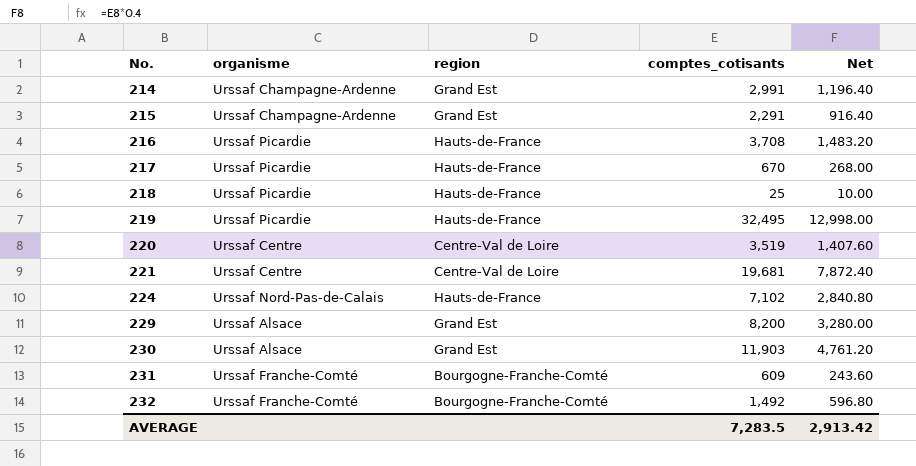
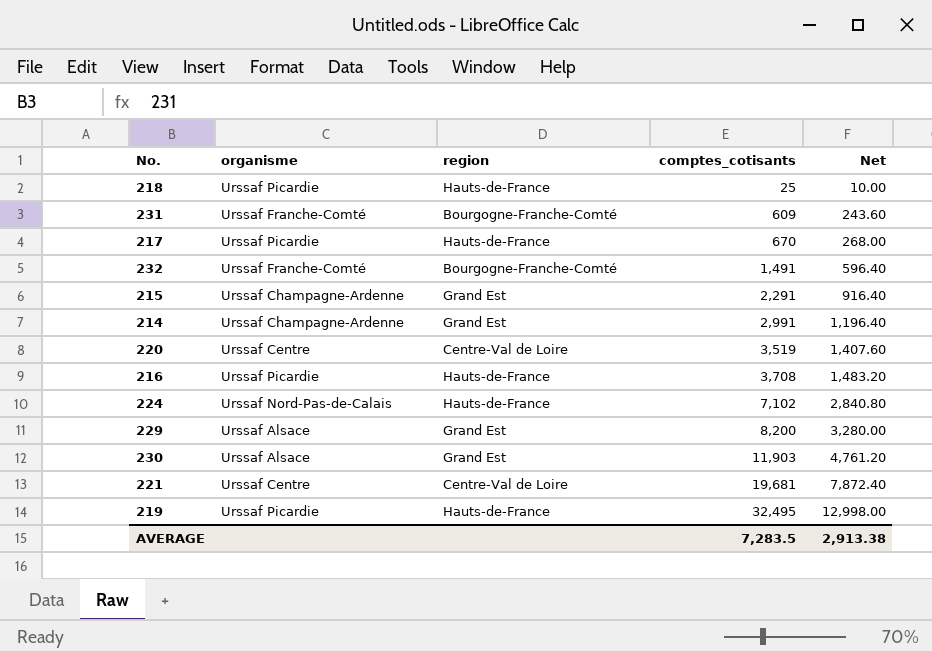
row order: No. ascending -> comptes_cotisants ascending
232 | comptes_cotisants: 1,492 -> 1,491
232 | Net: 596.80 -> 596.40
AVERAGE | Net: 2,913.42 -> 2,913.38

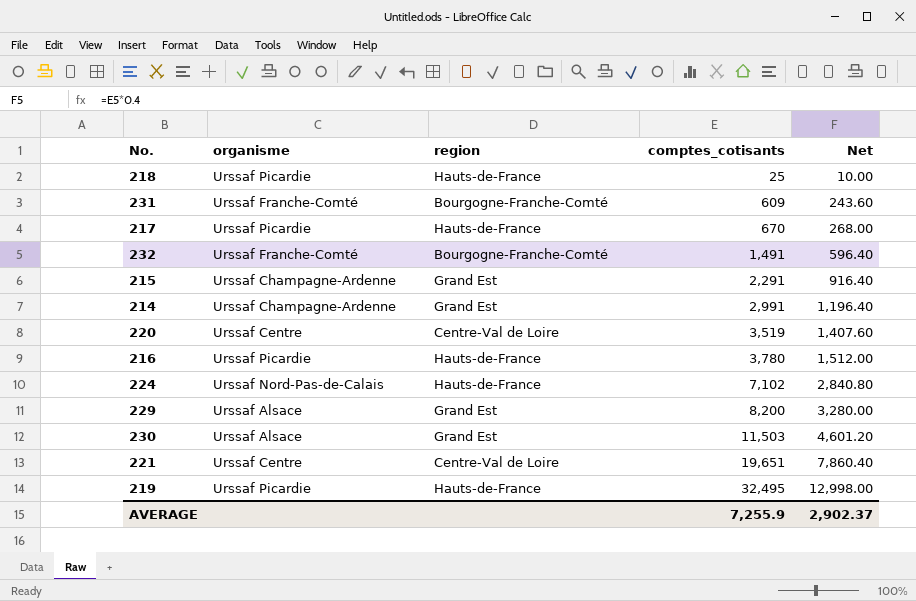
216 | comptes_cotisants: 3,708 -> 3,780
216 | Net: 1,483.20 -> 1,512.00
230 | comptes_cotisants: 11,903 -> 11,503
230 | Net: 4,761.20 -> 4,601.20
221 | comptes_cotisants: 19,681 -> 19,651
221 | Net: 7,872.40 -> 7,860.40
AVERAGE | comptes_cotisants: 7,283.5 -> 7,255.9
AVERAGE | Net: 2,913.38 -> 2,902.37

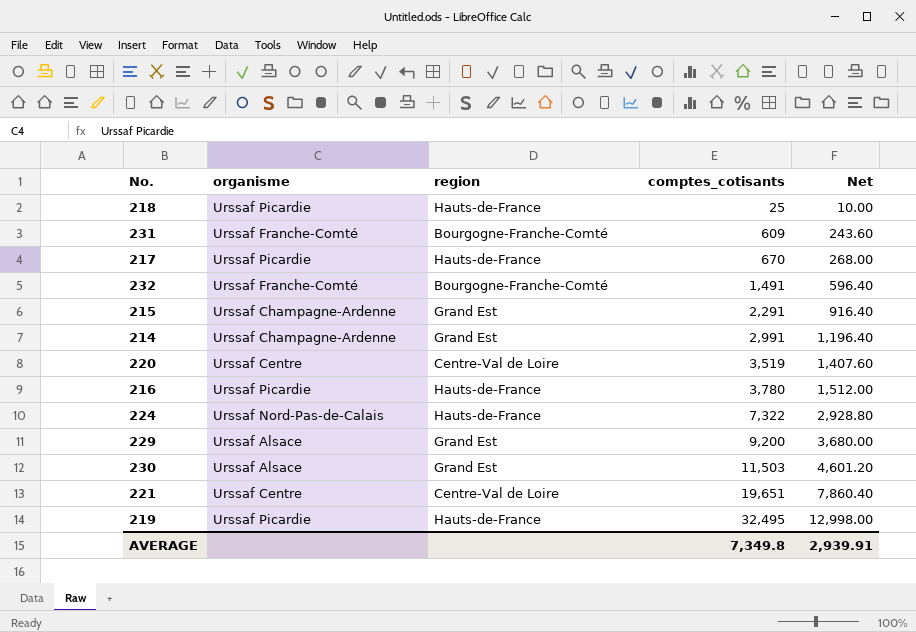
224 | comptes_cotisants: 7,102 -> 7,322
224 | Net: 2,840.80 -> 2,928.80
229 | comptes_cotisants: 8,200 -> 9,200
229 | Net: 3,280.00 -> 3,680.00
AVERAGE | comptes_cotisants: 7,255.9 -> 7,349.8
AVERAGE | Net: 2,902.37 -> 2,939.91

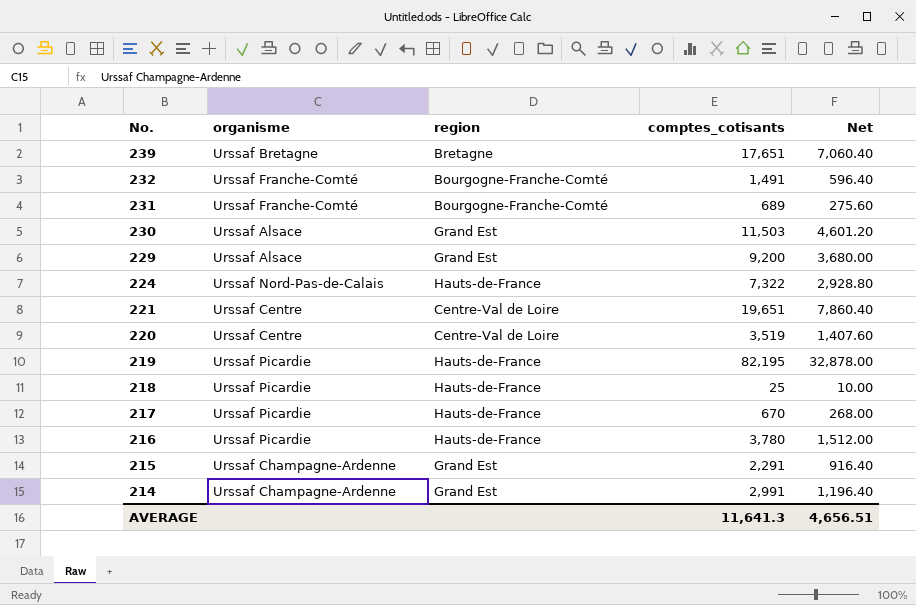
row order: comptes_cotisants ascending -> No. descending
row 239: none -> Urssaf Bretagne | Bretagne | 17,651 | 7,060.40
231 | comptes_cotisants: 609 -> 689
231 | Net: 243.60 -> 275.60
219 | comptes_cotisants: 32,495 -> 82,195
219 | Net: 12,998.00 -> 32,878.00
AVERAGE | comptes_cotisants: 7,349.8 -> 11,641.3
AVERAGE | Net: 2,939.91 -> 4,656.51

